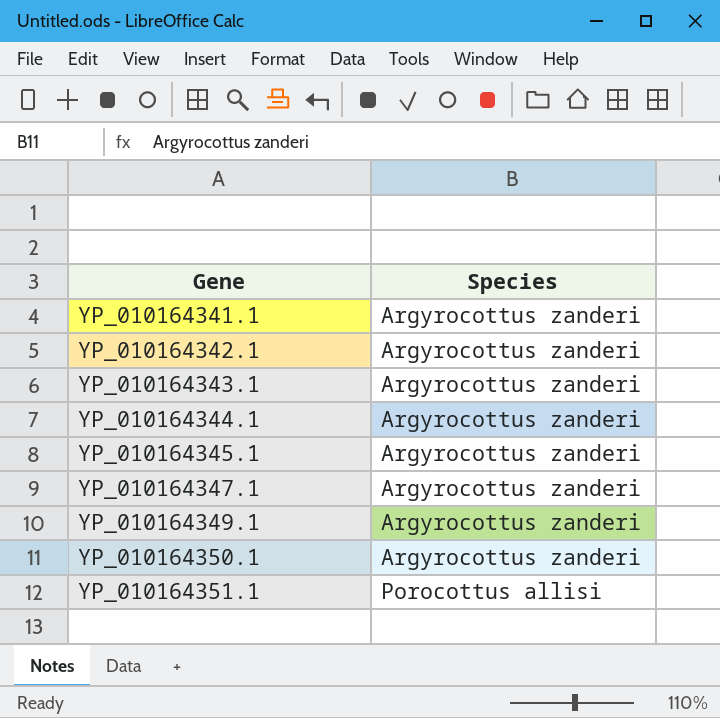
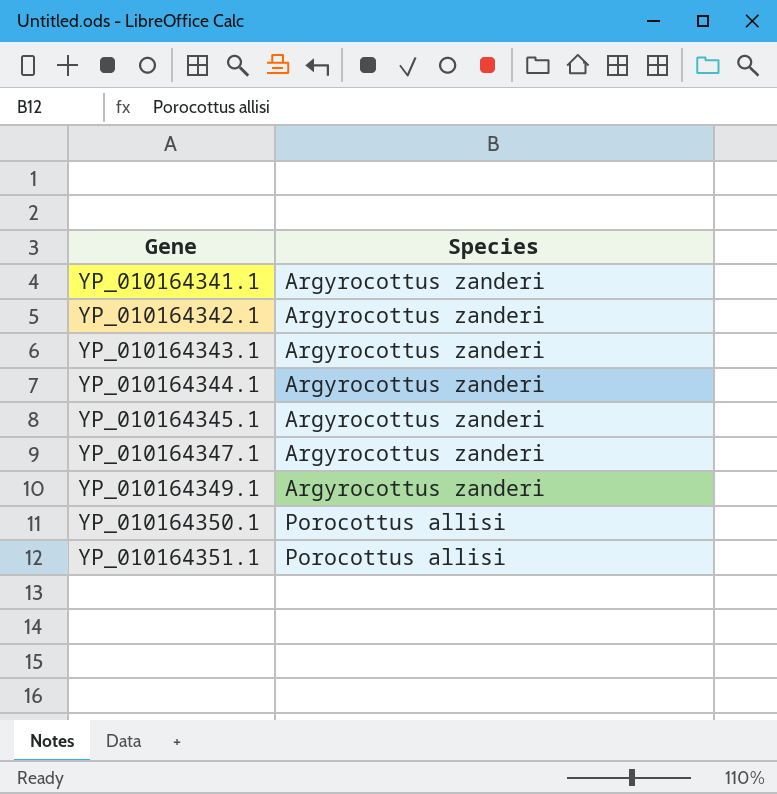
YP_010164350.1 | Species: Argyrocottus zanderi -> Porocottus allisi

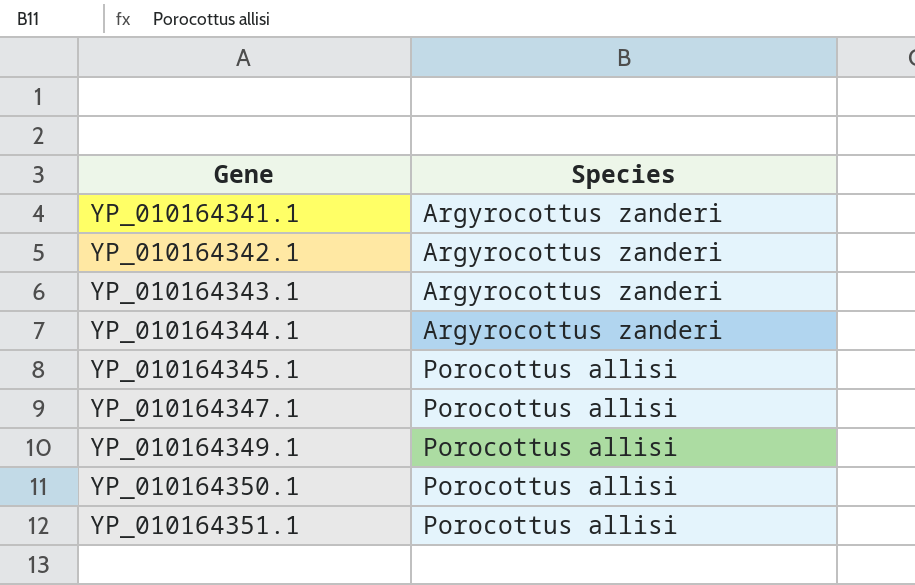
YP_010164345.1 | Species: Argyrocottus zanderi -> Porocottus allisi
YP_010164347.1 | Species: Argyrocottus zanderi -> Porocottus allisi
YP_010164349.1 | Species: Argyrocottus zanderi -> Porocottus allisi

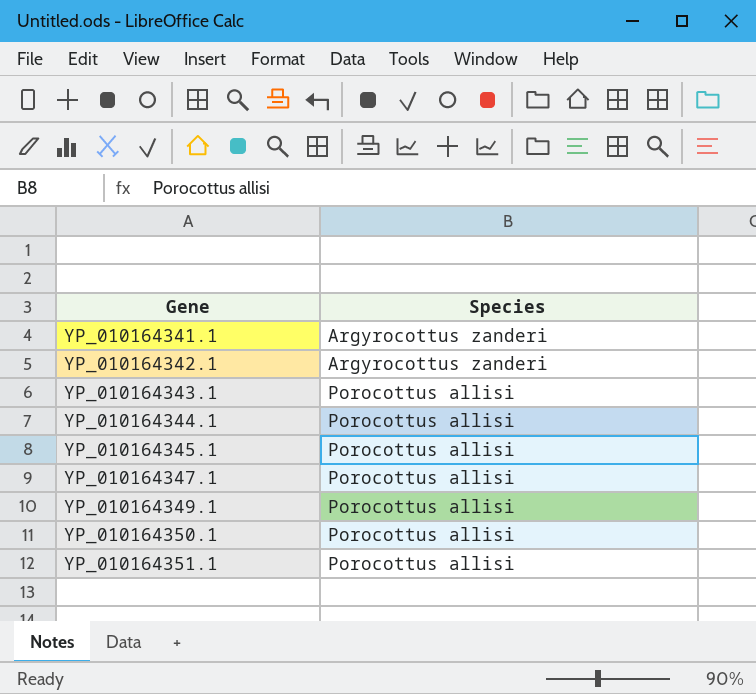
YP_010164343.1 | Species: Argyrocottus zanderi -> Porocottus allisi
YP_010164344.1 | Species: Argyrocottus zanderi -> Porocottus allisi

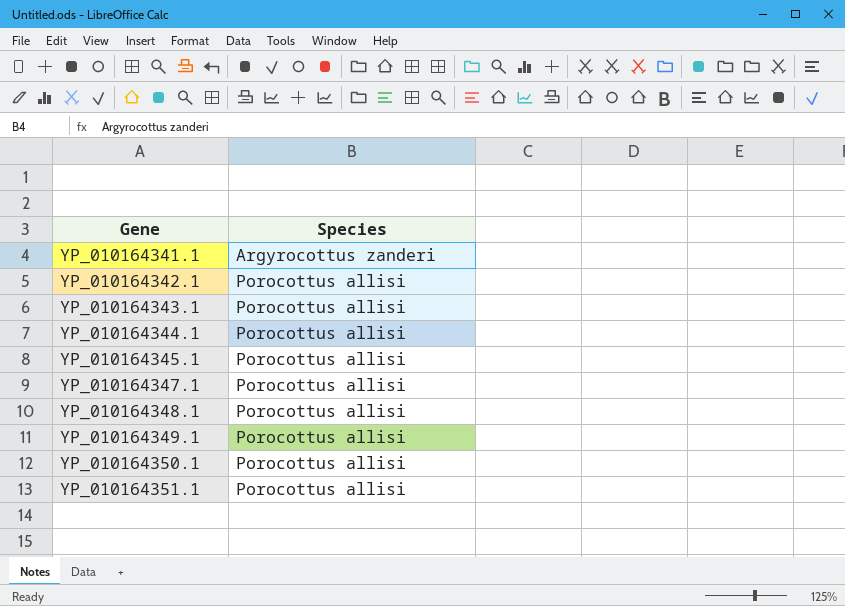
YP_010164342.1 | Species: Argyrocottus zanderi -> Porocottus allisi
row YP_010164348.1: none -> Porocottus allisi

